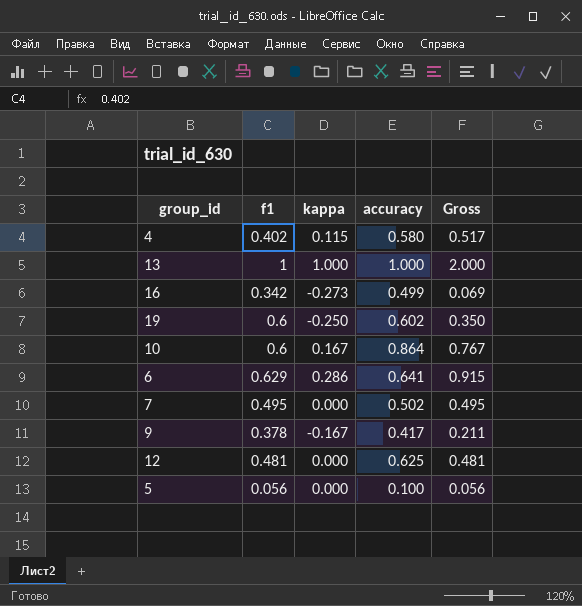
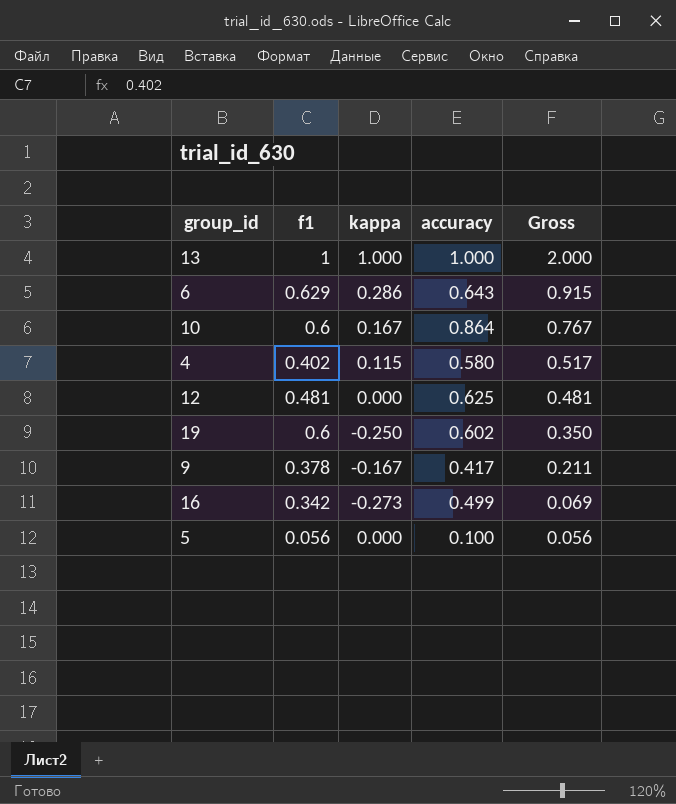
row order: none -> Gross descending
row 7: 0.495 | 0.000 | 0.502 | 0.495 -> none
6 | accuracy: 0.641 -> 0.643

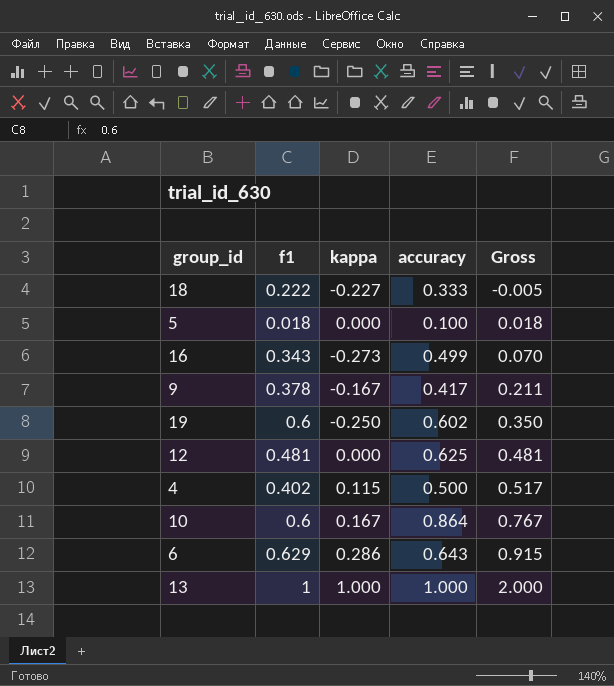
row order: Gross descending -> Gross ascending
row 18: none -> 0.222 | -0.227 | 0.333 | -0.005
5 | f1: 0.056 -> 0.018
5 | Gross: 0.056 -> 0.018
16 | f1: 0.342 -> 0.343
16 | Gross: 0.069 -> 0.070
4 | accuracy: 0.580 -> 0.500

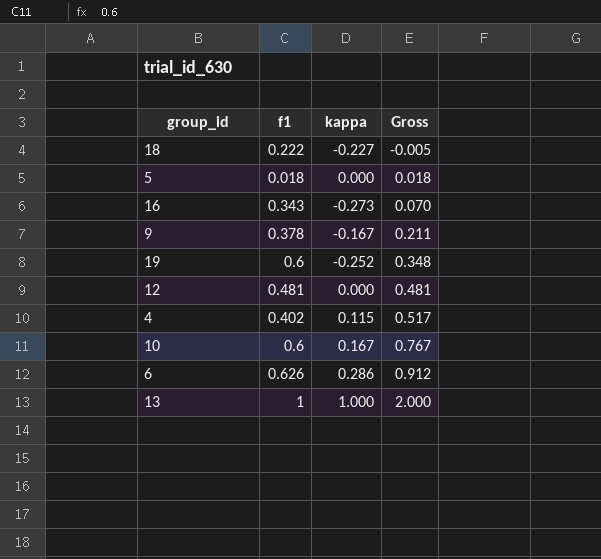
column accuracy | position: 4 -> none
19 | kappa: -0.250 -> -0.252
19 | Gross: 0.350 -> 0.348
6 | f1: 0.629 -> 0.626
6 | Gross: 0.915 -> 0.912

